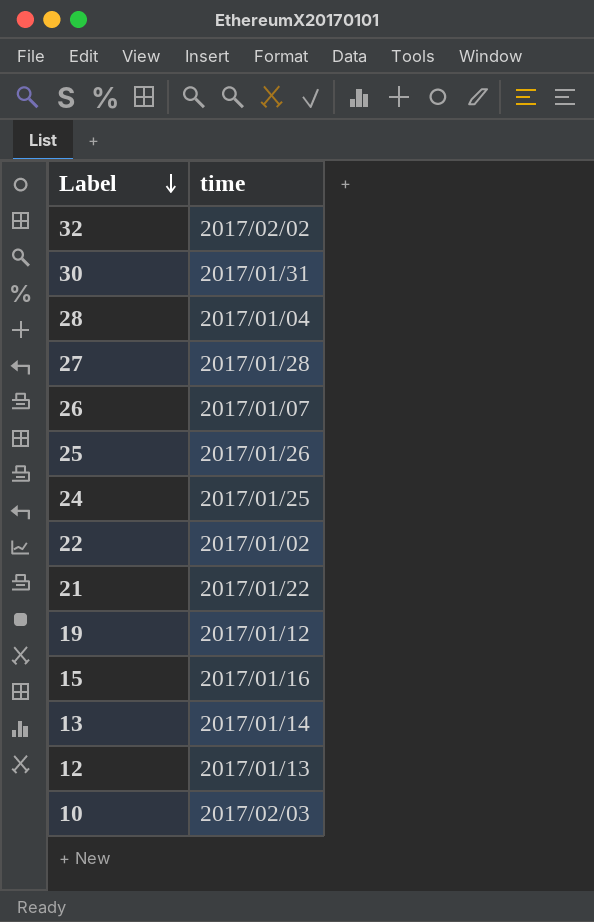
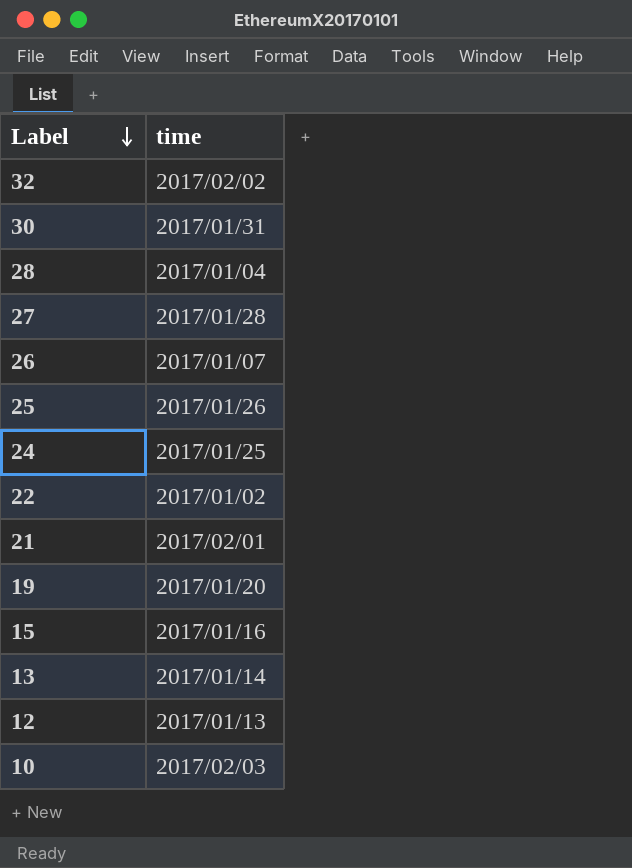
21 | time: 2017/01/22 -> 2017/02/01
19 | time: 2017/01/12 -> 2017/01/20

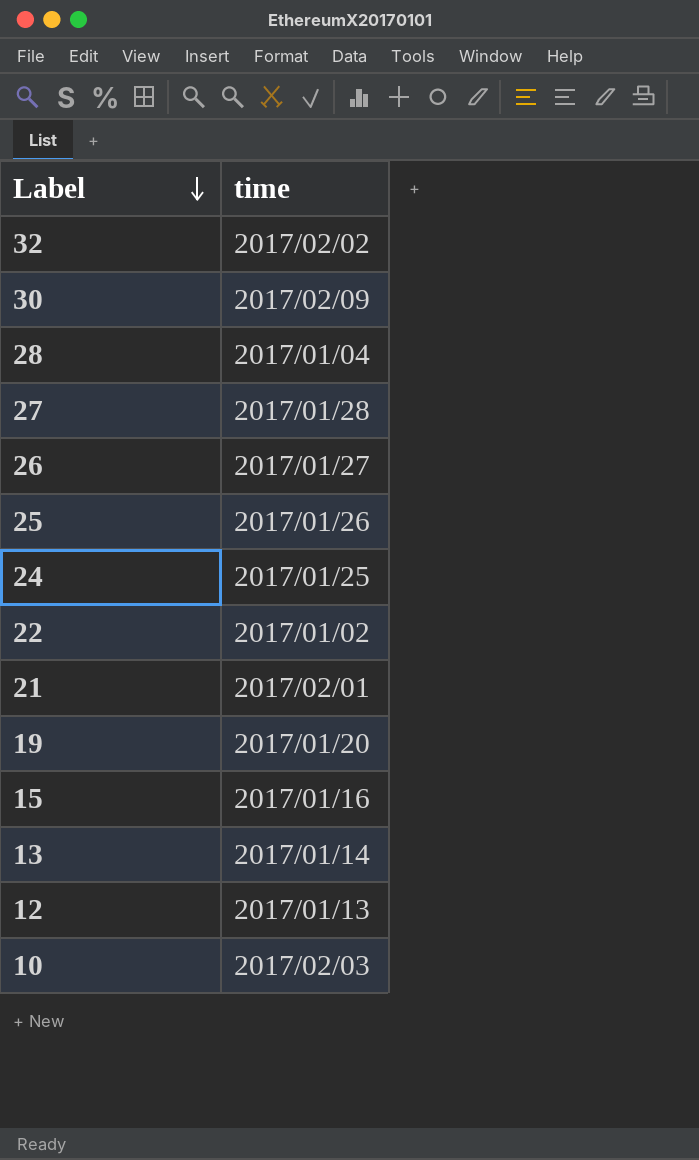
30 | time: 2017/01/31 -> 2017/02/09
26 | time: 2017/01/07 -> 2017/01/27

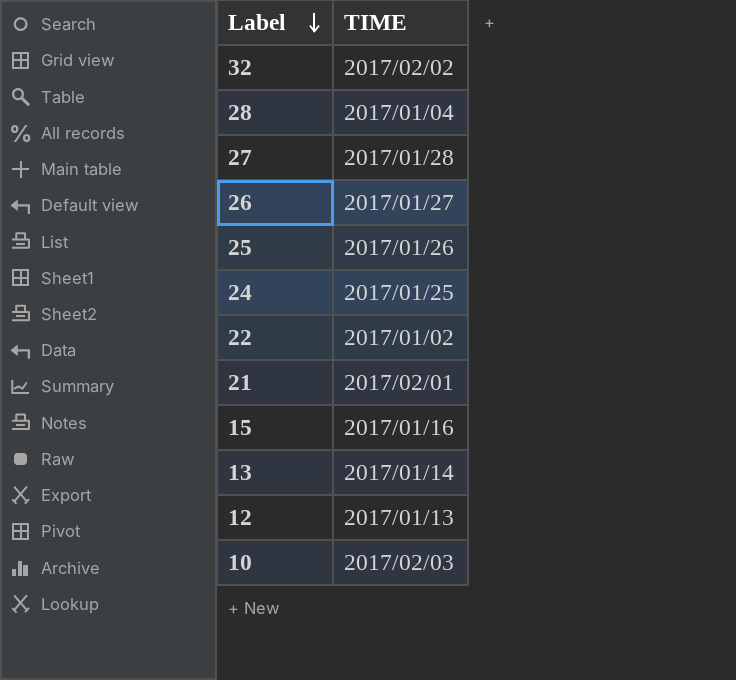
column name: time -> TIME
row 30: 2017/02/09 -> none
row 19: 2017/01/20 -> none

